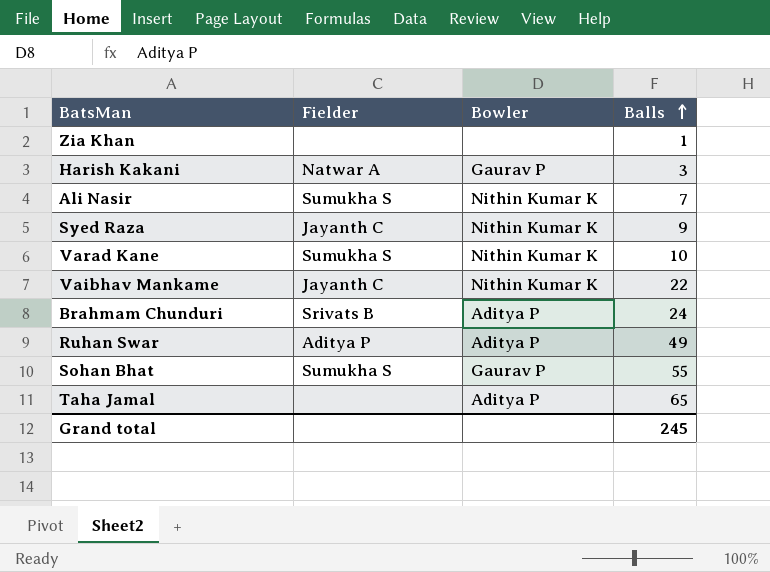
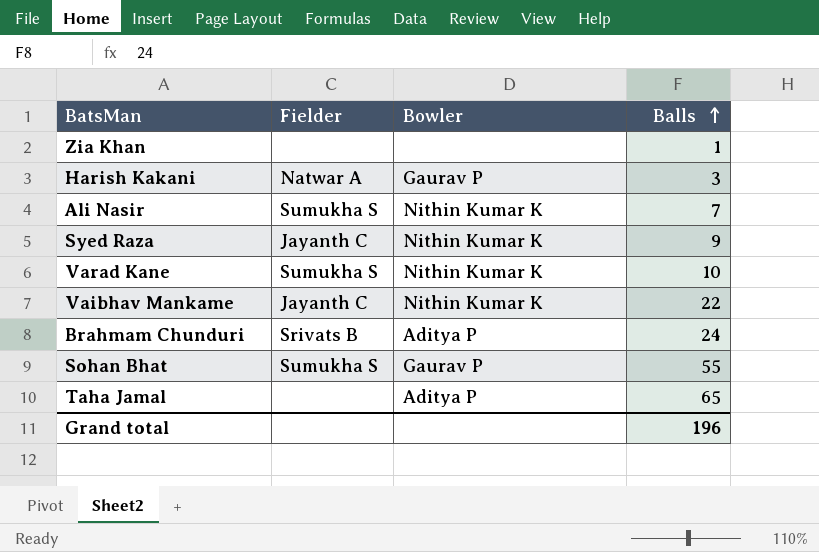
row Ruhan Swar: Aditya P | Aditya P | 49 -> none
Grand total | Balls: 245 -> 196

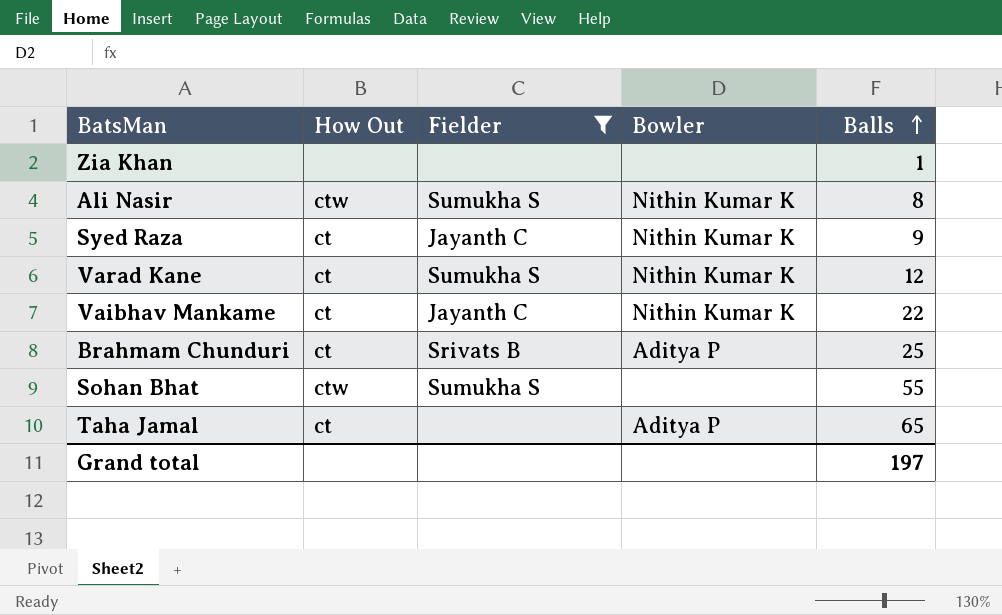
filter: none -> Fielder != Natwar A
column How Out | position: none -> 2
Ali Nasir | Balls: 7 -> 8
Varad Kane | Balls: 10 -> 12
Brahmam Chunduri | Balls: 24 -> 25
Sohan Bhat | Bowler: Gaurav P -> none
Grand total | Balls: 196 -> 197

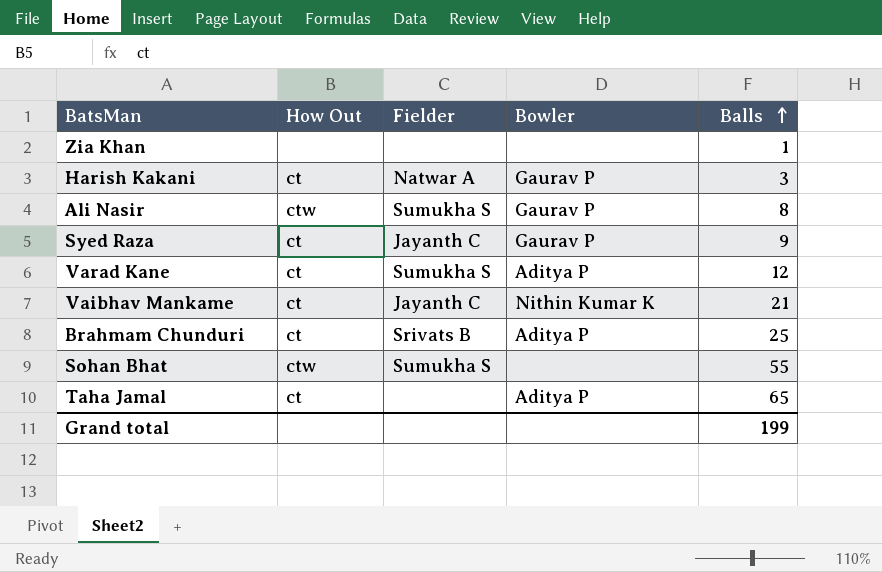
filter: Fielder != Natwar A -> none
Ali Nasir | Bowler: Nithin Kumar K -> Gaurav P
Syed Raza | Bowler: Nithin Kumar K -> Gaurav P
Varad Kane | Bowler: Nithin Kumar K -> Aditya P
Vaibhav Mankame | Balls: 22 -> 21
Grand total | Balls: 197 -> 199

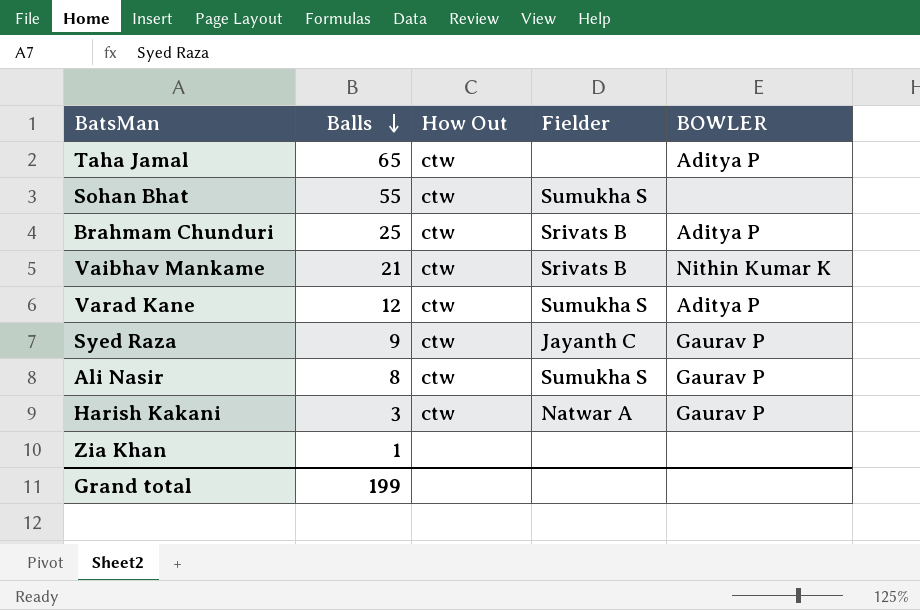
row order: Balls ascending -> Balls descending
column Balls | position: 5 -> 2
column name: Bowler -> BOWLER
Taha Jamal | How Out: ct -> ctw
Brahmam Chunduri | How Out: ct -> ctw
Vaibhav Mankame | How Out: ct -> ctw
Vaibhav Mankame | Fielder: Jayanth C -> Srivats B
Varad Kane | How Out: ct -> ctw
Syed Raza | How Out: ct -> ctw
Harish Kakani | How Out: ct -> ctw

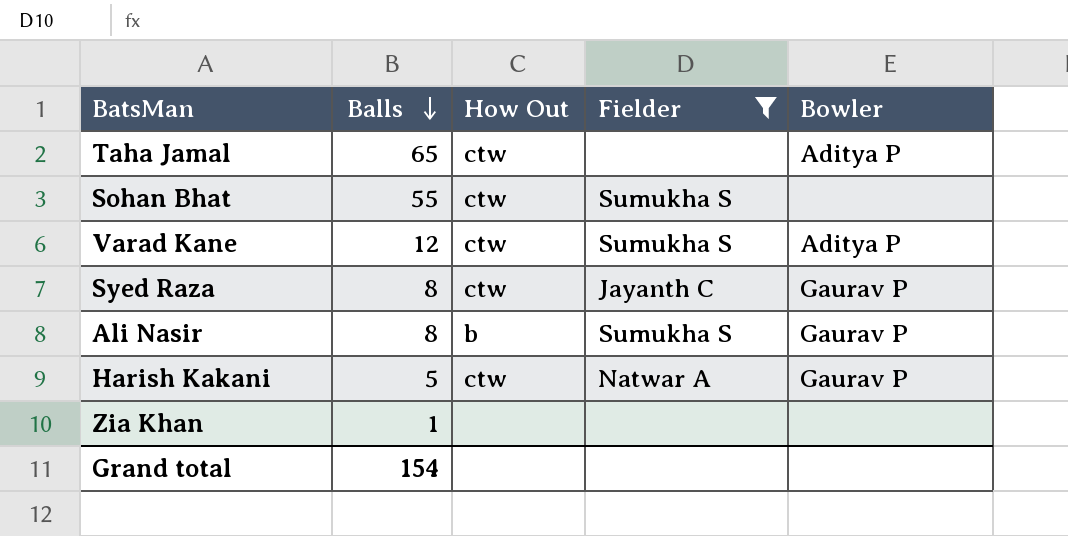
filter: none -> Fielder != Srivats B
column name: BOWLER -> Bowler
Syed Raza | Balls: 9 -> 8
Ali Nasir | How Out: ctw -> b
Harish Kakani | Balls: 3 -> 5
Grand total | Balls: 199 -> 154

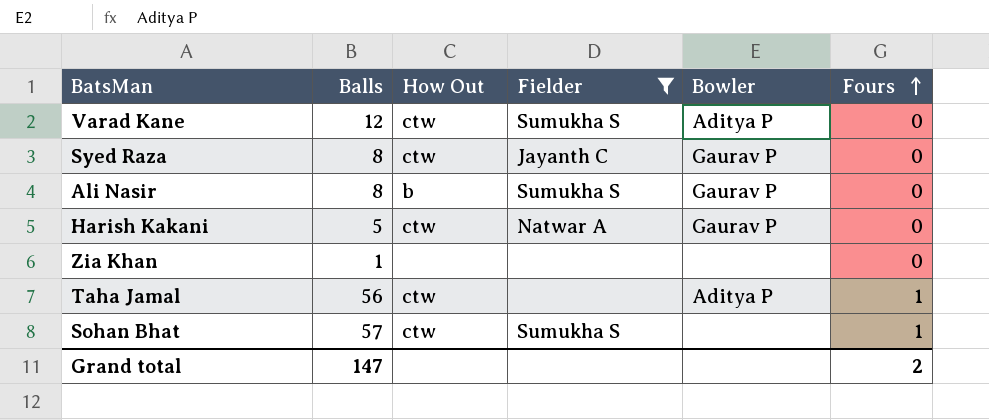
row order: Balls descending -> Fours ascending
column Fours | position: none -> 6
Taha Jamal | Balls: 65 -> 56
Sohan Bhat | Balls: 55 -> 57
Grand total | Balls: 154 -> 147

